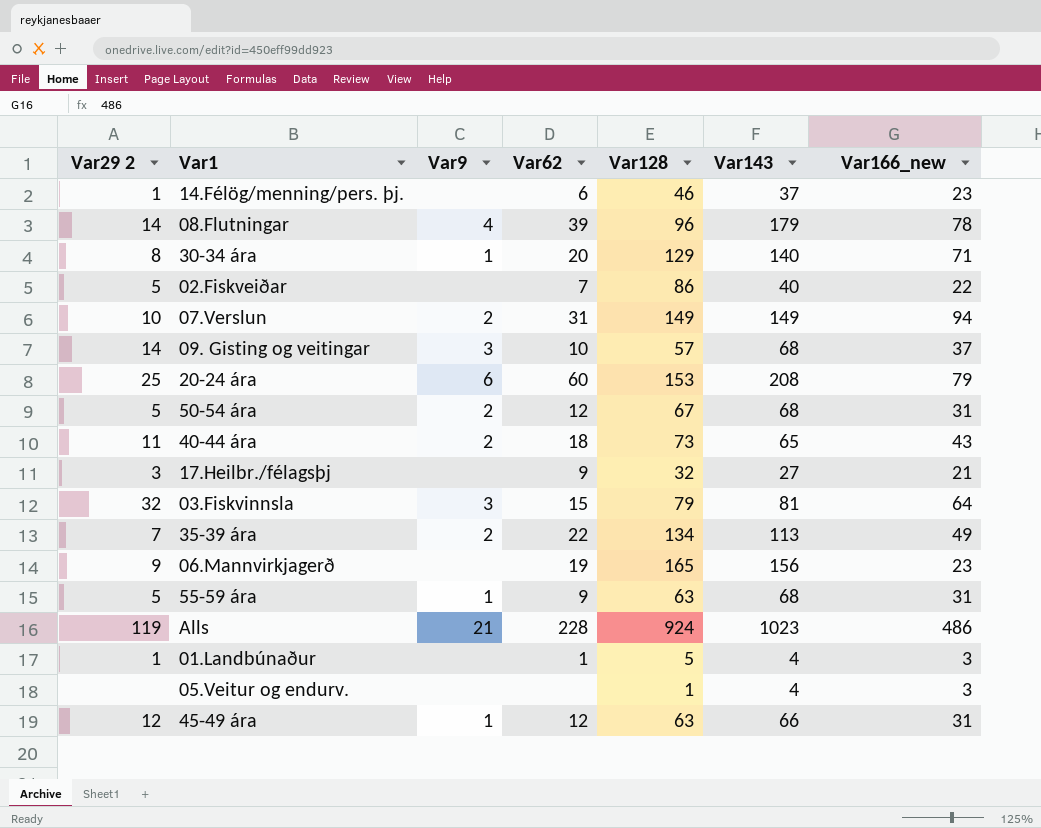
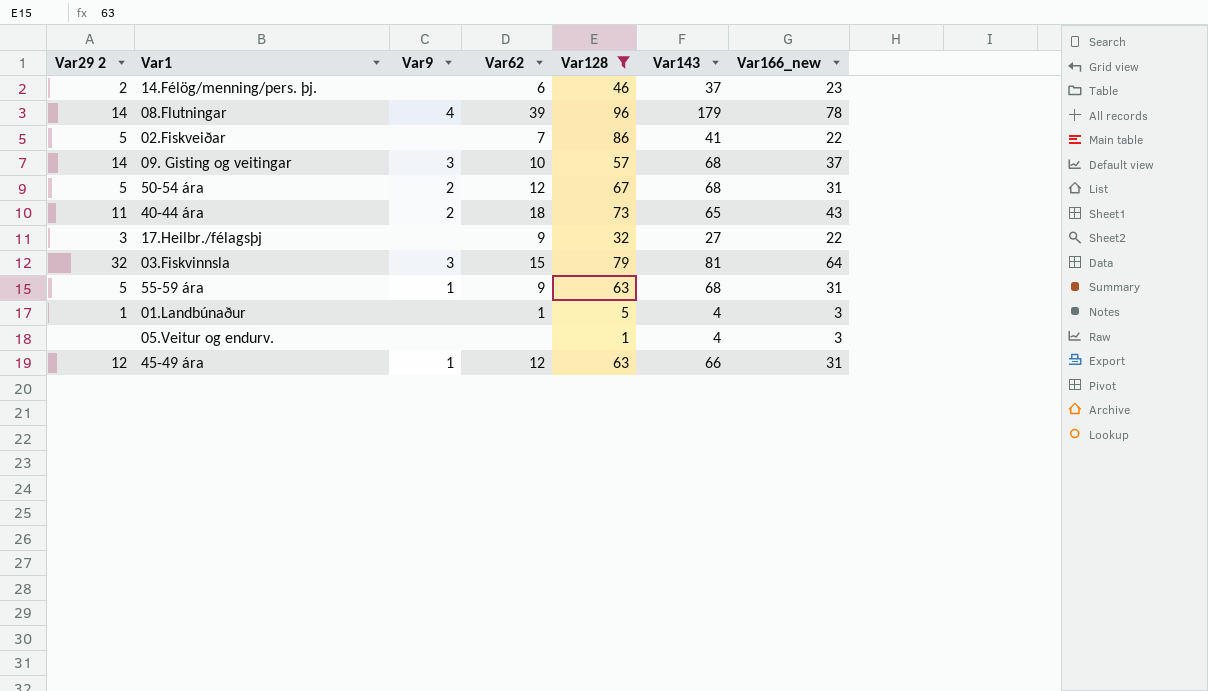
filter: none -> Var128 <= 96
14.Félög/menning/pers. þj. | Var29 2: 1 -> 2
02.Fiskveiðar | Var143: 40 -> 41
17.Heilbr./félagsþj | Var166_new: 21 -> 22

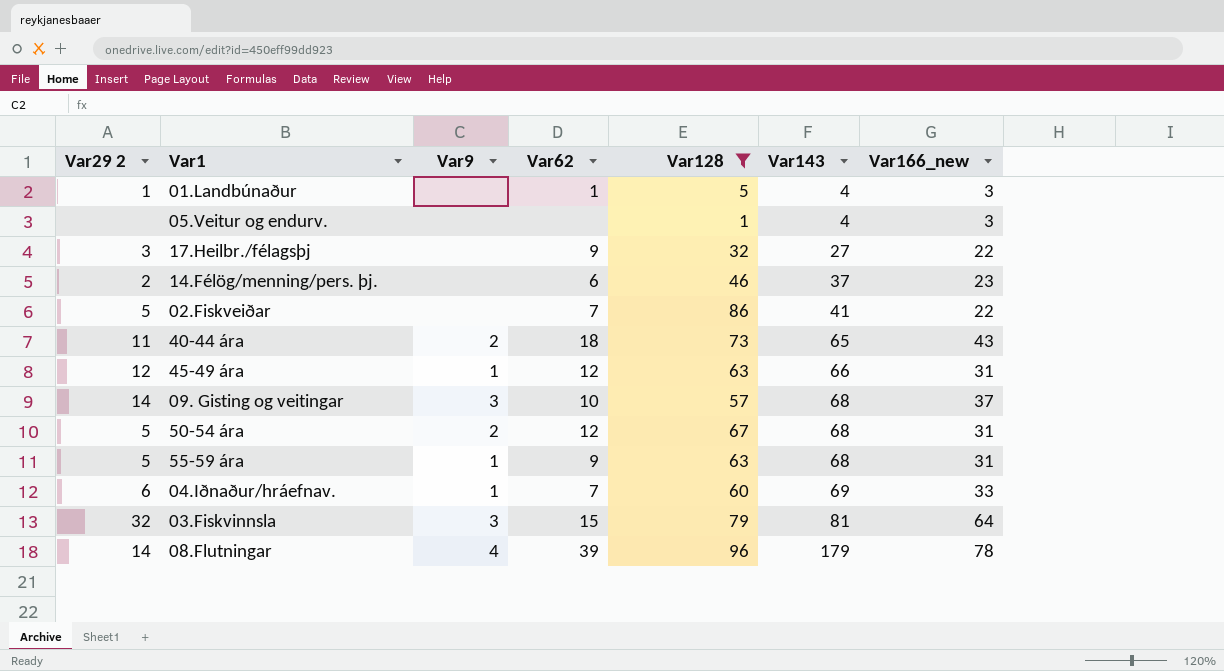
row order: none -> Var143 ascending
row 04.Iðnaður/hráefnav.: none -> 6 | 1 | 7 | 60 | 69 | 33

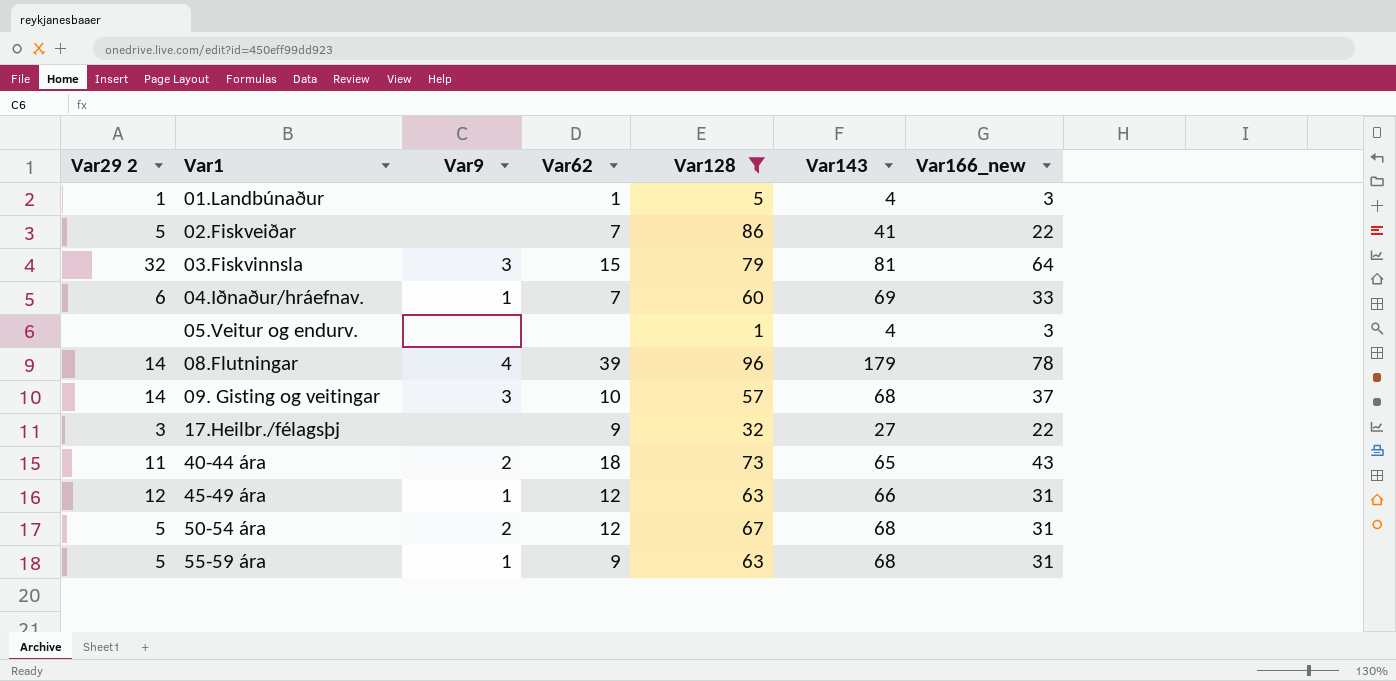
row order: Var143 ascending -> Var1 ascending
row 14.Félög/menning/pers. þj.: 2 | none | 6 | 46 | 37 | 23 -> none

